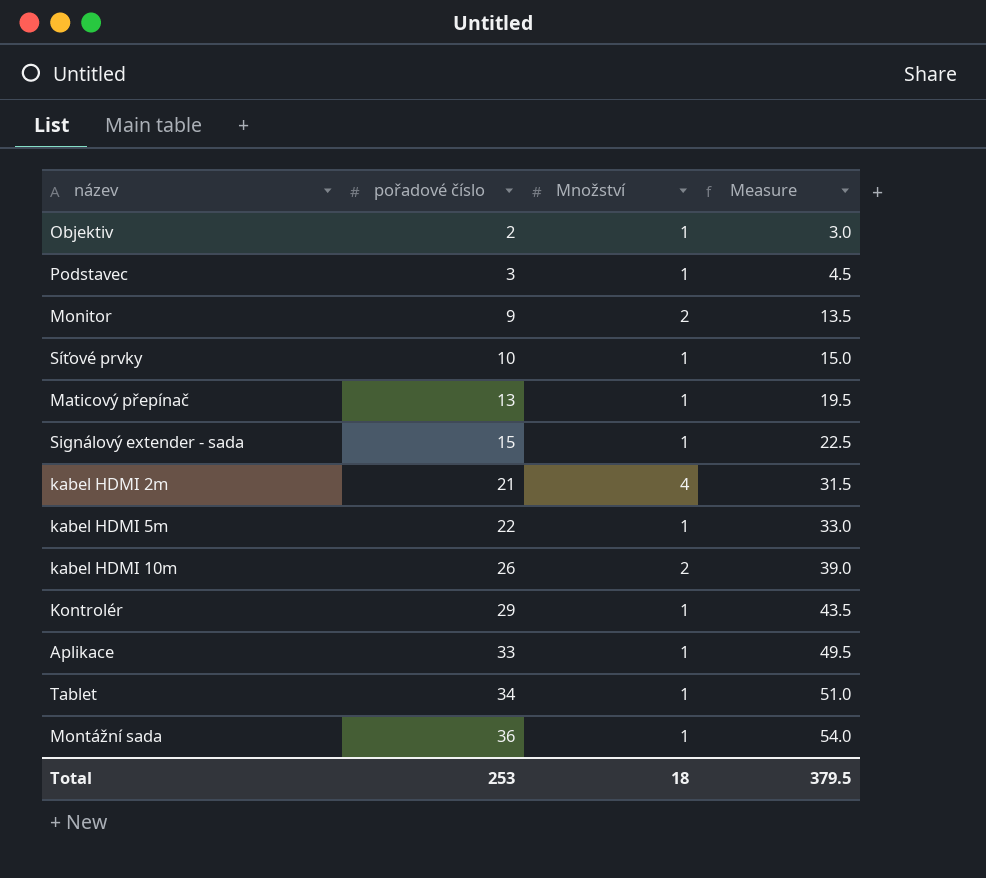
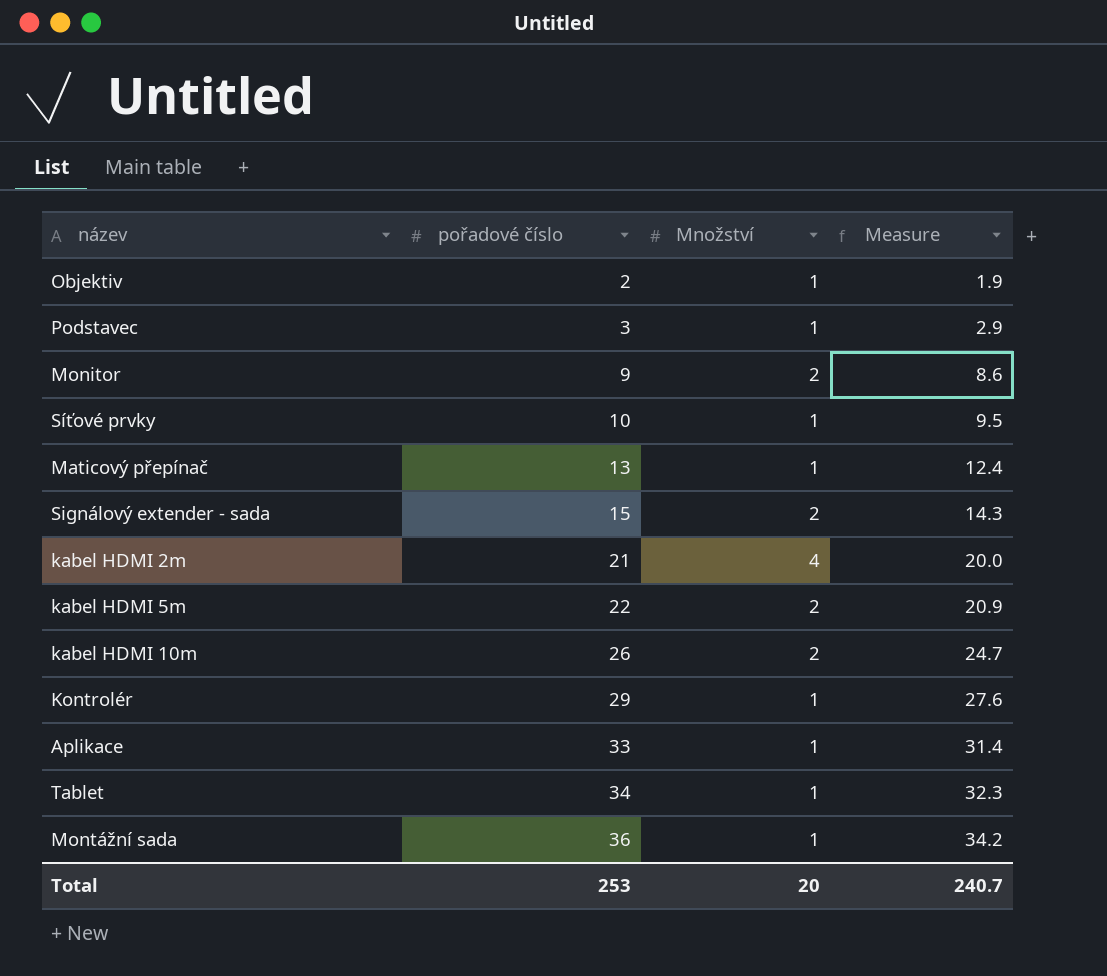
column Measure | formula: [pořadové číslo] * 1.5 -> [pořadové číslo] * 0.95
Signálový extender - sada | Množství: 1 -> 2
kabel HDMI 5m | Množství: 1 -> 2
Total | Množství: 18 -> 20
Total | Measure: 379.5 -> 240.7

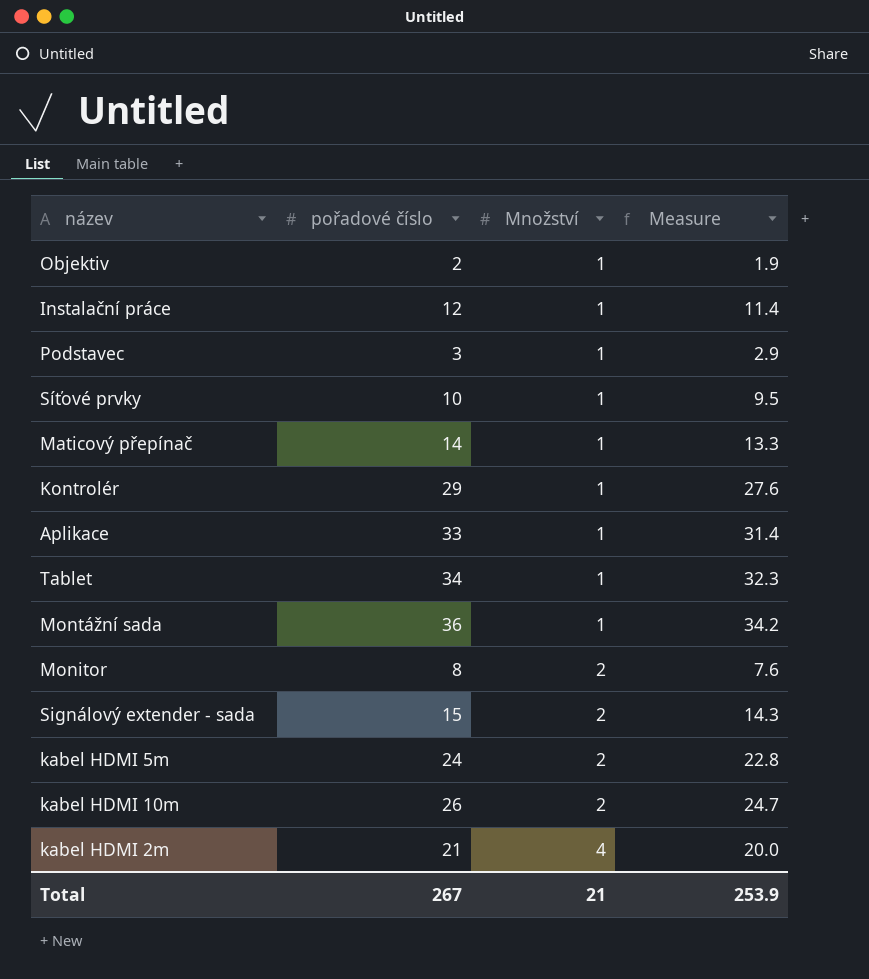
row order: pořadové číslo ascending -> Množství ascending
row Instalační práce: none -> 12 | 1 | 11.4
Maticový přepínač | pořadové číslo: 13 -> 14
Maticový přepínač | Measure: 12.4 -> 13.3
Monitor | pořadové číslo: 9 -> 8
Monitor | Measure: 8.6 -> 7.6
kabel HDMI 5m | pořadové číslo: 22 -> 24
kabel HDMI 5m | Measure: 20.9 -> 22.8
Total | pořadové číslo: 253 -> 267
Total | Množství: 20 -> 21
Total | Measure: 240.7 -> 253.9

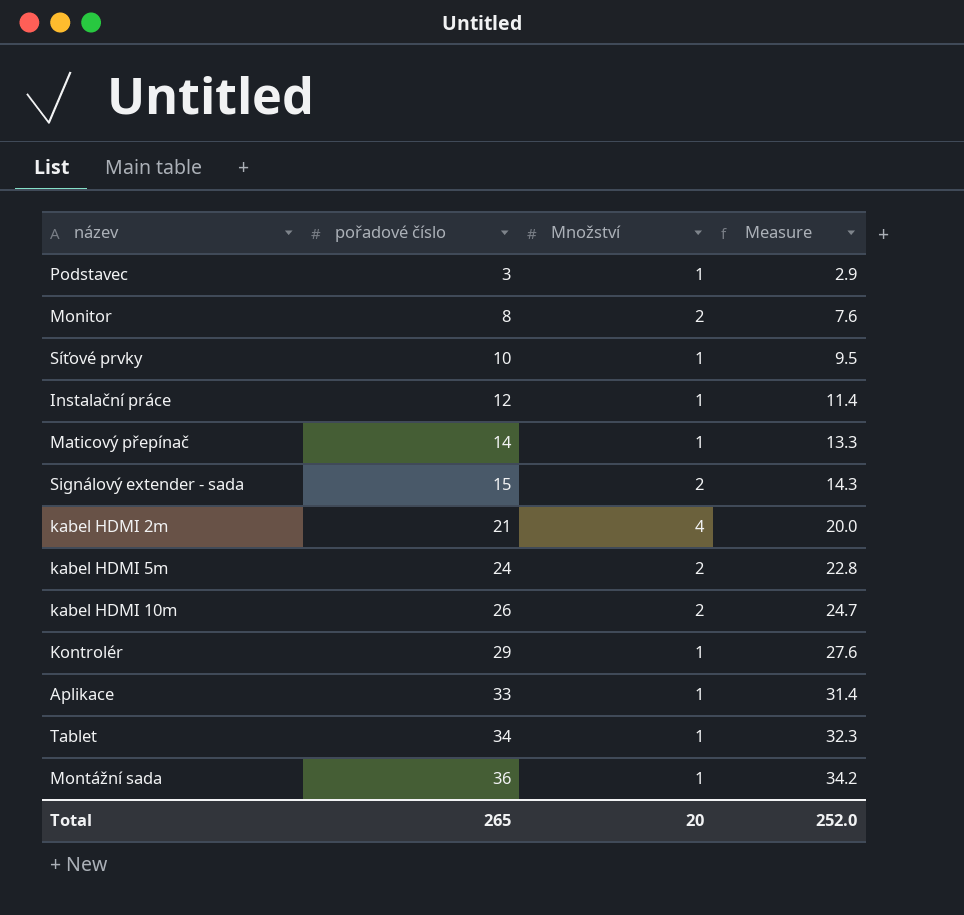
row order: Množství ascending -> pořadové číslo ascending
row Objektiv: 2 | 1 | 1.9 -> none
Total | pořadové číslo: 267 -> 265
Total | Množství: 21 -> 20
Total | Measure: 253.9 -> 252.0

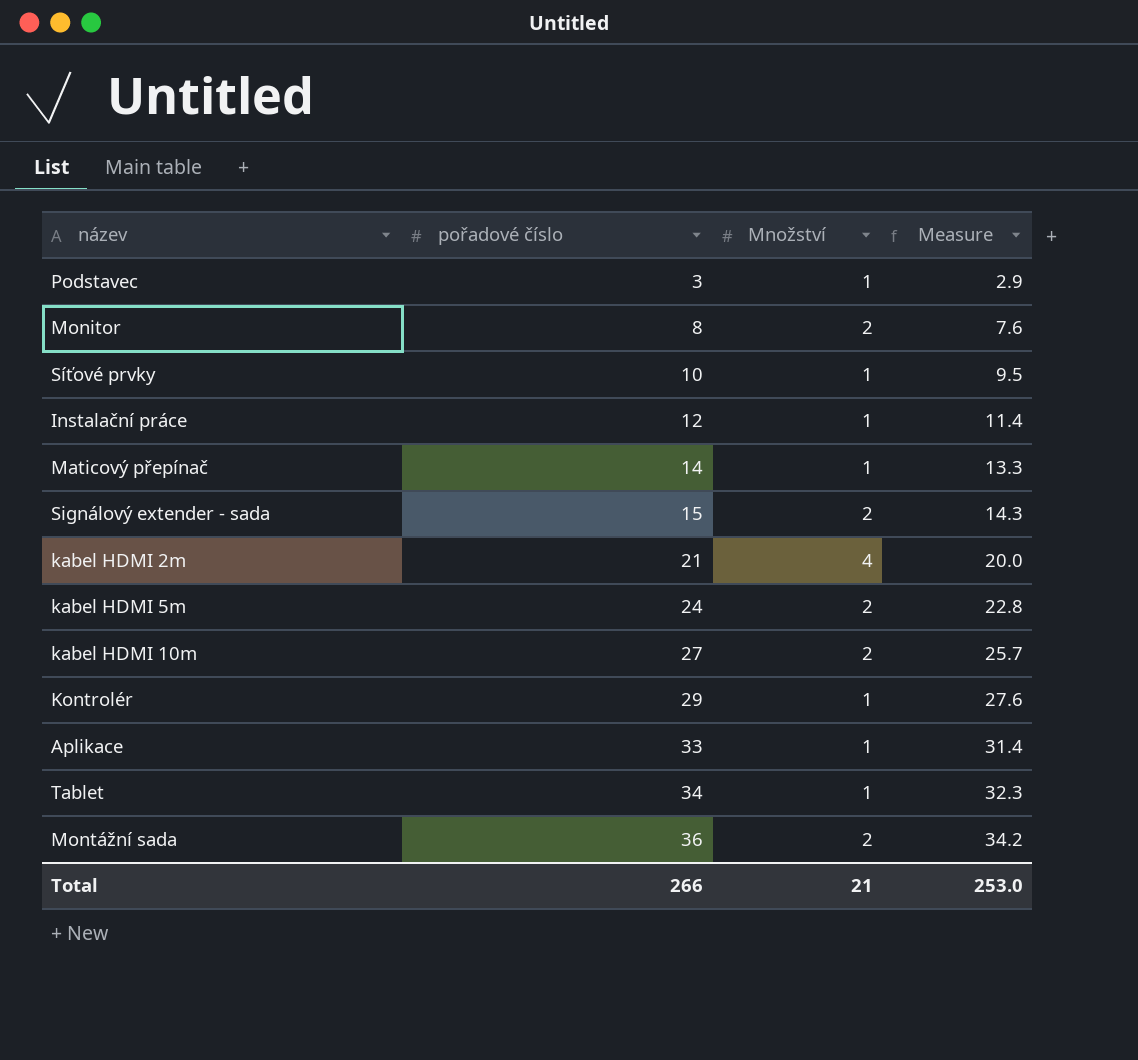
kabel HDMI 10m | pořadové číslo: 26 -> 27
kabel HDMI 10m | Measure: 24.7 -> 25.7
Montážní sada | Množství: 1 -> 2
Total | pořadové číslo: 265 -> 266
Total | Množství: 20 -> 21
Total | Measure: 252.0 -> 253.0

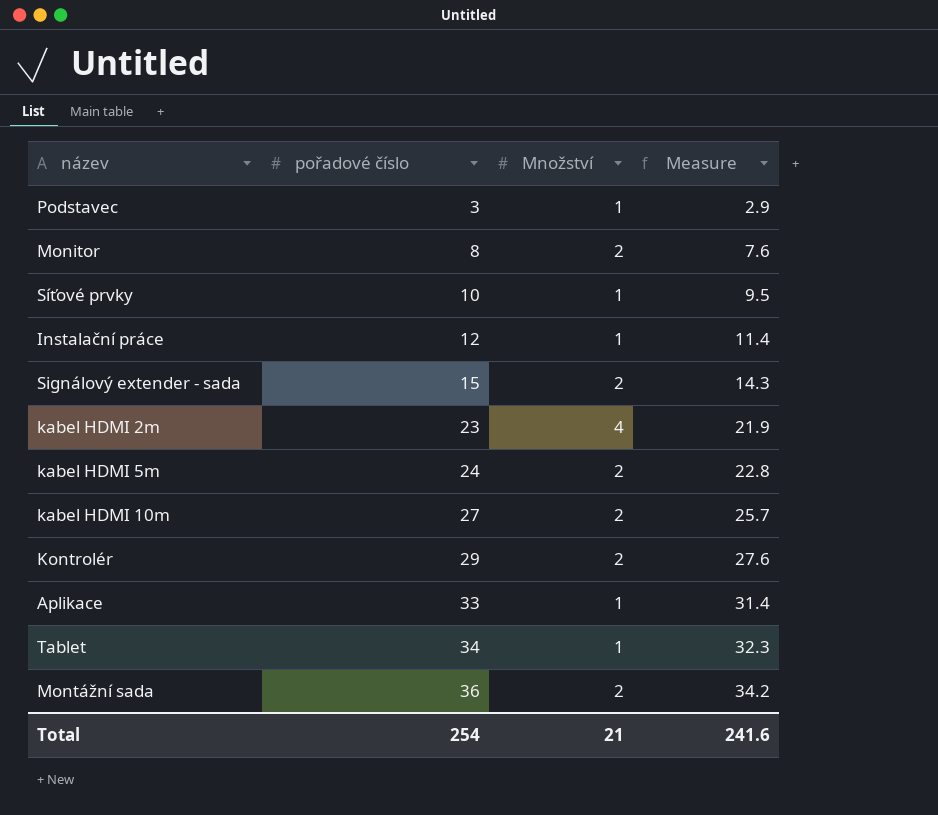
row Maticový přepínač: 14 | 1 | 13.3 -> none
kabel HDMI 2m | pořadové číslo: 21 -> 23
kabel HDMI 2m | Measure: 20.0 -> 21.9
Kontrolér | Množství: 1 -> 2
Total | pořadové číslo: 266 -> 254
Total | Measure: 253.0 -> 241.6

